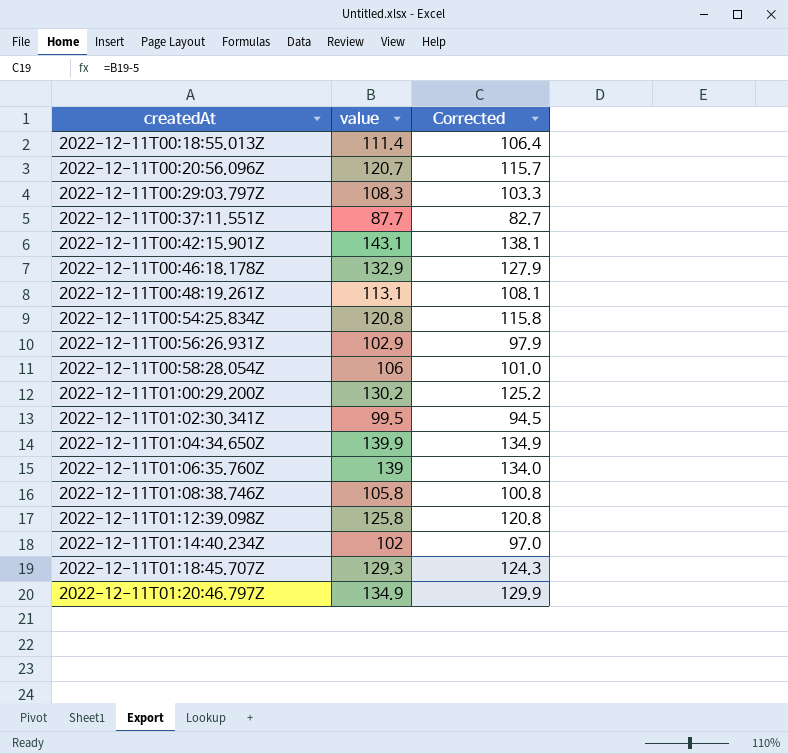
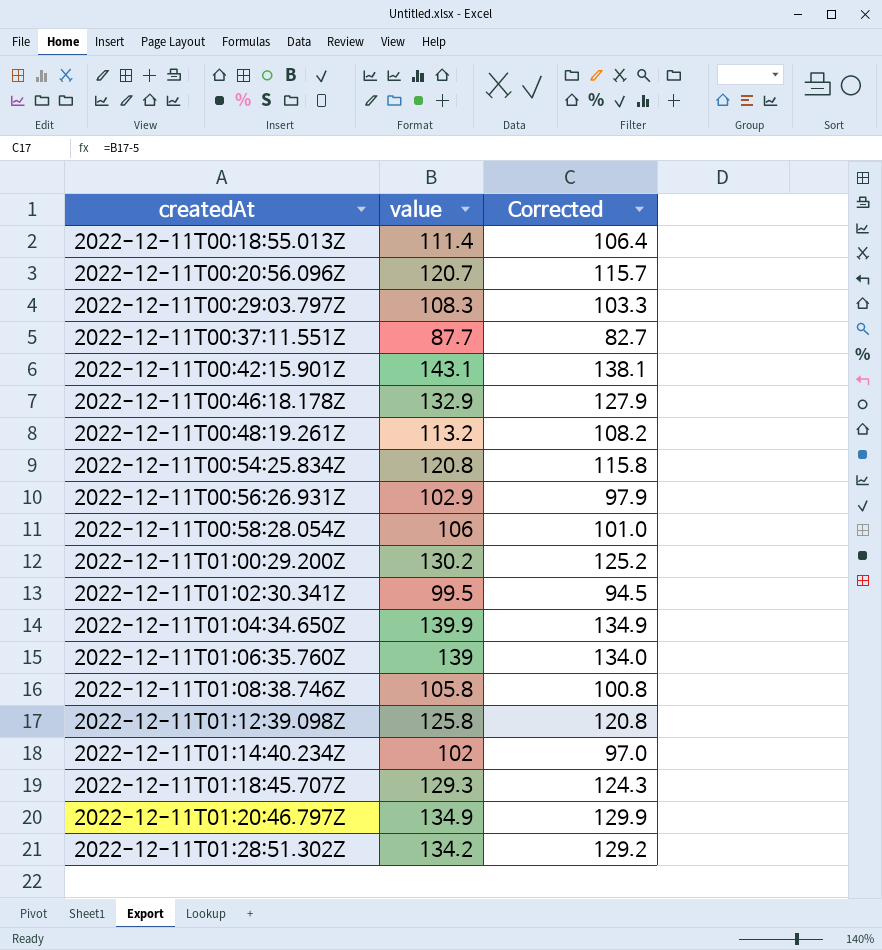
2022-12-11T00:48:19.261Z | value: 113.1 -> 113.2
2022-12-11T00:48:19.261Z | Corrected: 108.1 -> 108.2
row 2022-12-11T01:28:51.302Z: none -> 134.2 | 129.2

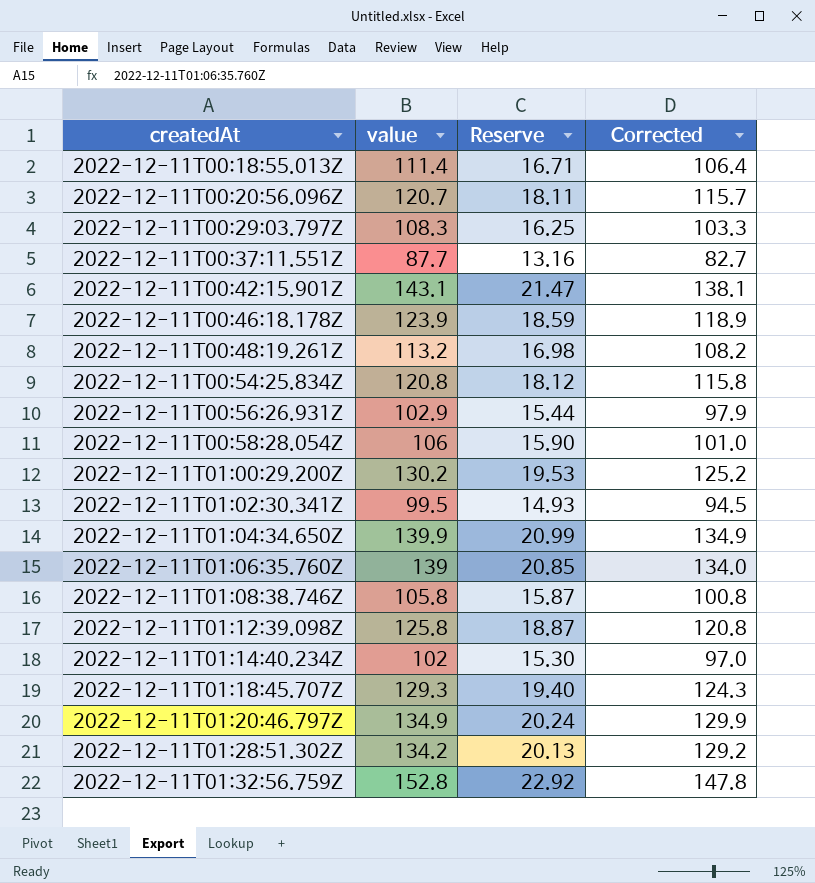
column Reserve | formula: none -> [value] * 0.15
2022-12-11T00:46:18.178Z | value: 132.9 -> 123.9
2022-12-11T00:46:18.178Z | Corrected: 127.9 -> 118.9
row 2022-12-11T01:32:56.759Z: none -> 152.8 | 22.92 | 147.8

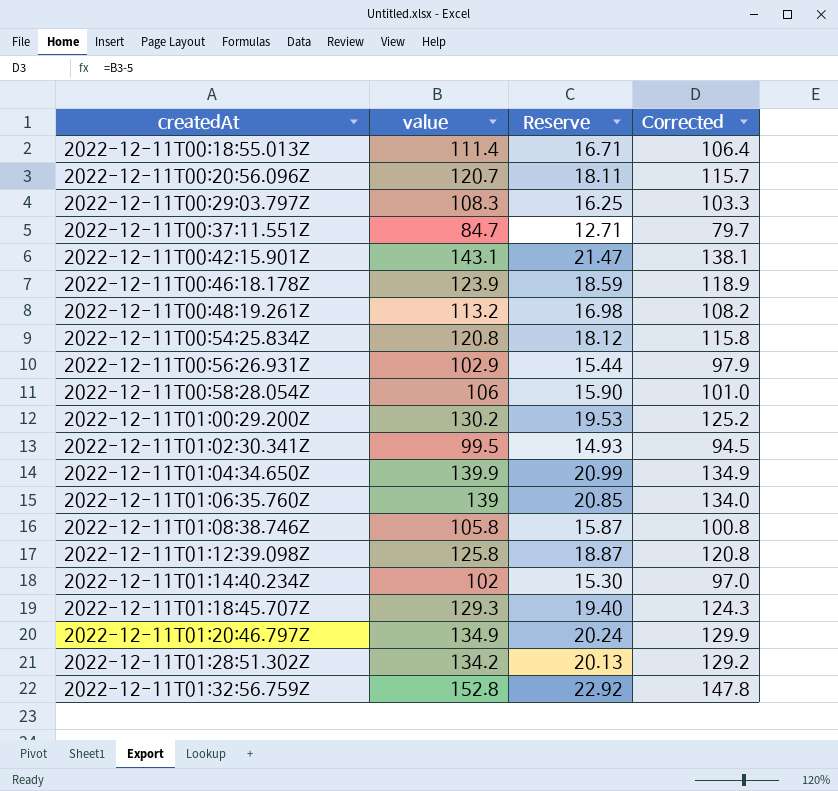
2022-12-11T00:37:11.551Z | value: 87.7 -> 84.7
2022-12-11T00:37:11.551Z | Reserve: 13.16 -> 12.71
2022-12-11T00:37:11.551Z | Corrected: 82.7 -> 79.7

